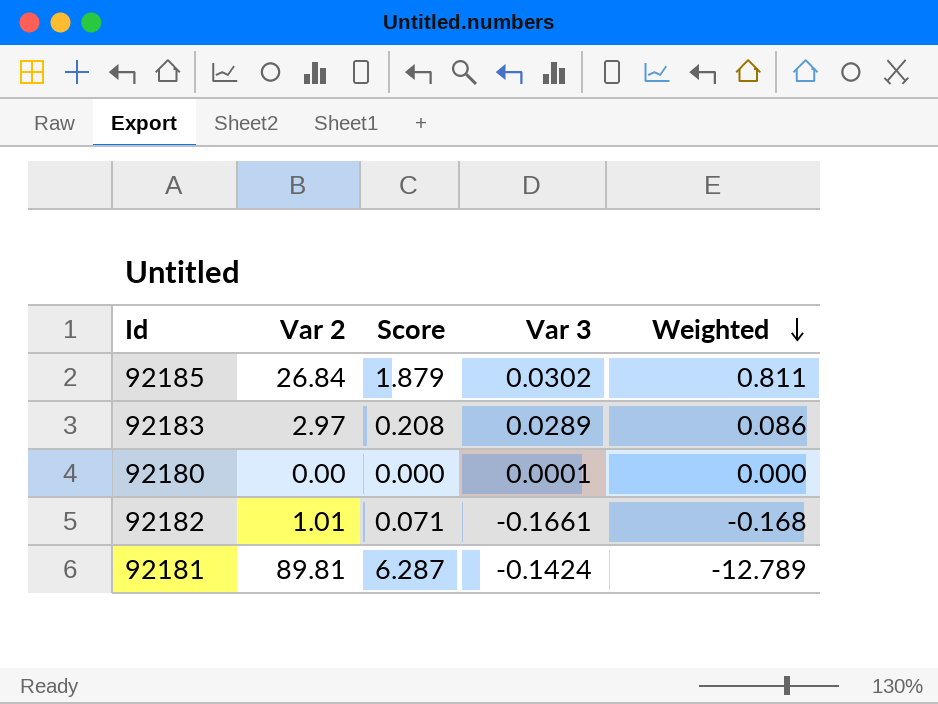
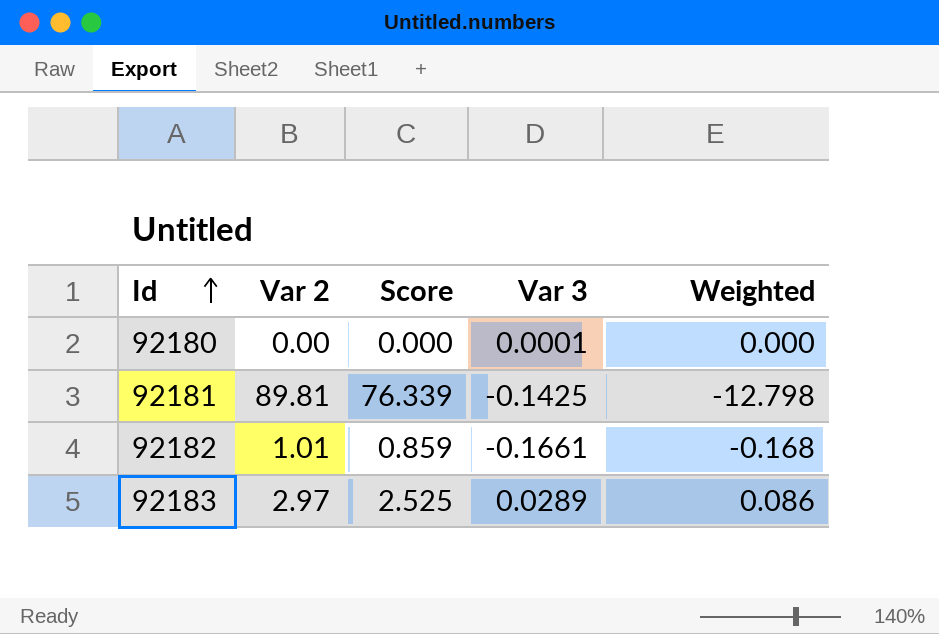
row order: Weighted descending -> Id ascending
column Score | formula: [Var 2] * 0.07 -> [Var 2] * 0.85
row 92185: 26.84 | 1.879 | 0.0302 | 0.811 -> none
92181 | Var 3: -0.1424 -> -0.1425
92181 | Weighted: -12.789 -> -12.798

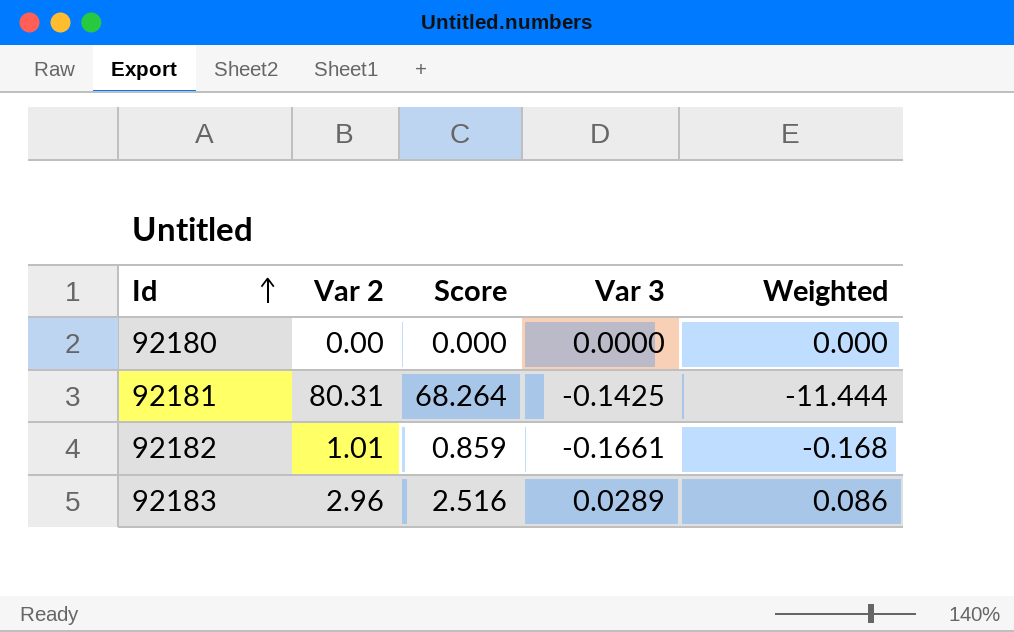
92180 | Var 3: 0.0001 -> 0.0000
92181 | Var 2: 89.81 -> 80.31
92181 | Score: 76.339 -> 68.264
92181 | Weighted: -12.798 -> -11.444
92183 | Var 2: 2.97 -> 2.96
92183 | Score: 2.525 -> 2.516

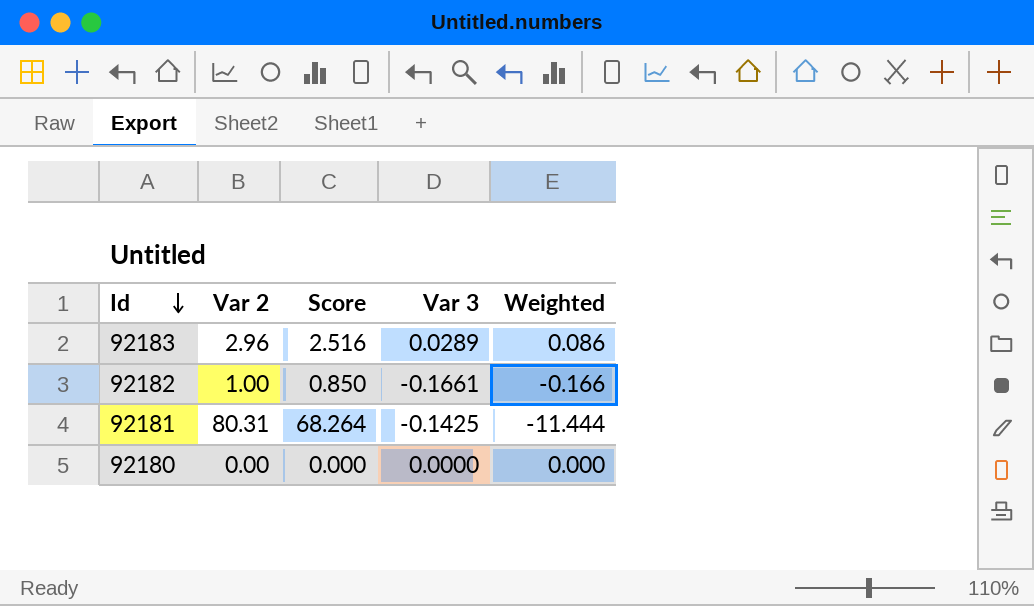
row order: Id ascending -> Id descending
92182 | Var 2: 1.01 -> 1.00
92182 | Score: 0.859 -> 0.850
92182 | Weighted: -0.168 -> -0.166

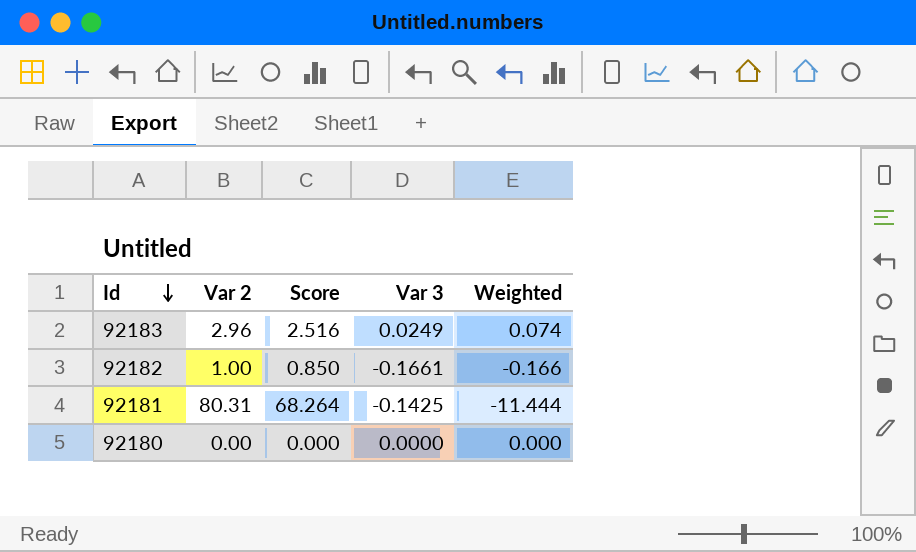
92183 | Var 3: 0.0289 -> 0.0249
92183 | Weighted: 0.086 -> 0.074

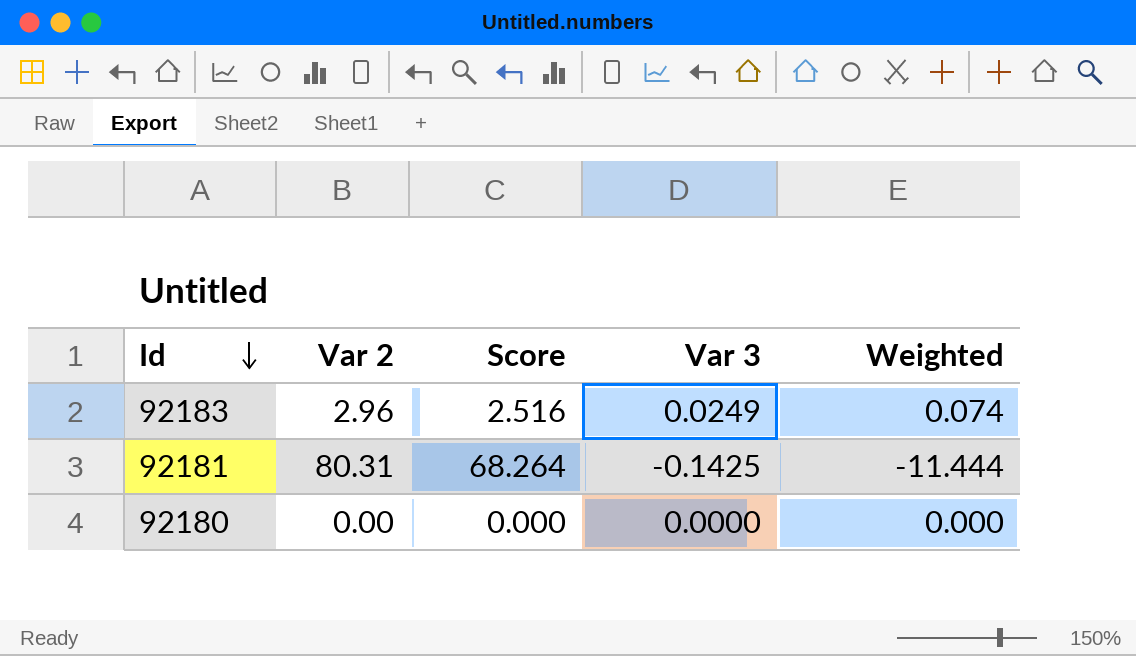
row 92182: 1.00 | 0.850 | -0.1661 | -0.166 -> none

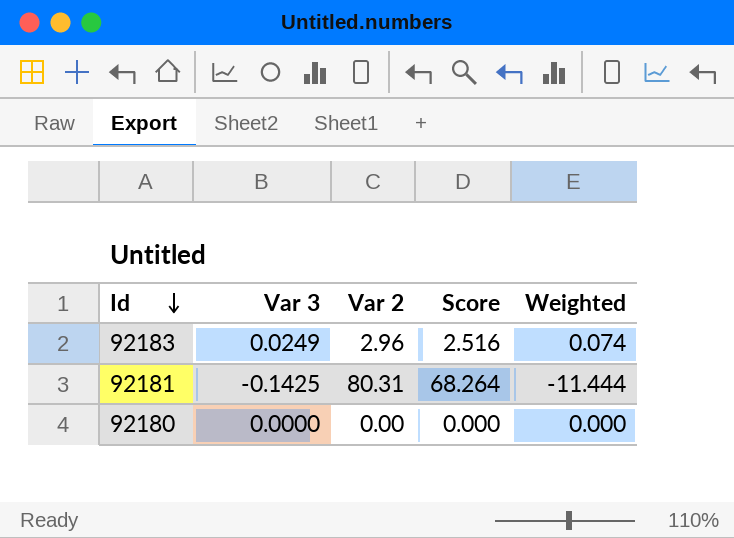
column Var 3 | position: 4 -> 2

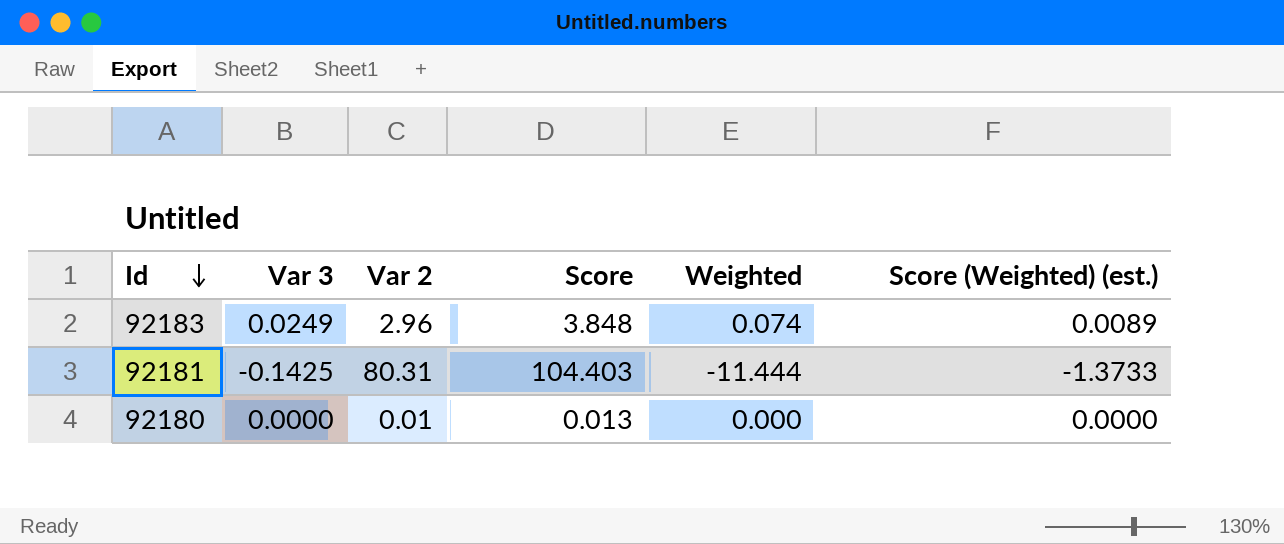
column Score | formula: [Var 2] * 0.85 -> [Var 2] * 1.3
column Score (Weighted) (est.) | formula: none -> [Weighted] * 0.12
92180 | Var 2: 0.00 -> 0.01

